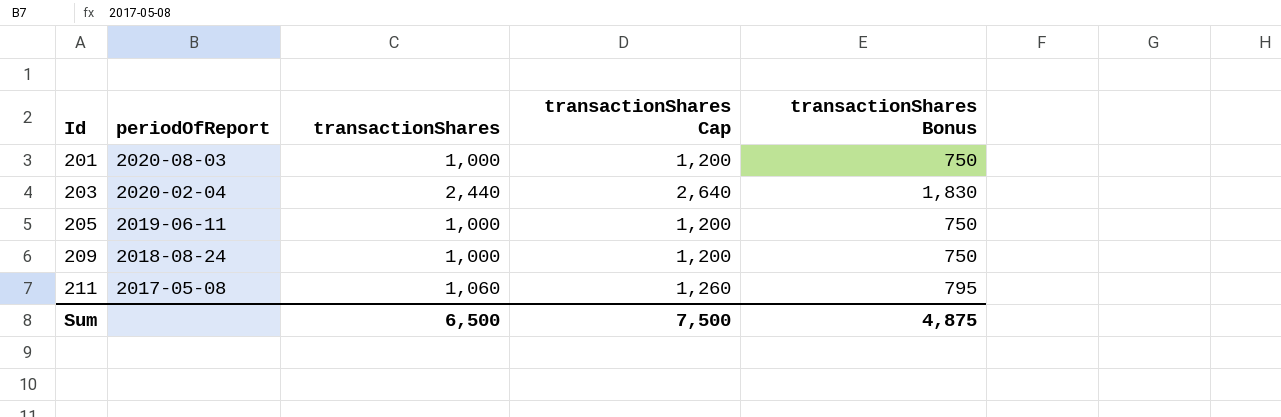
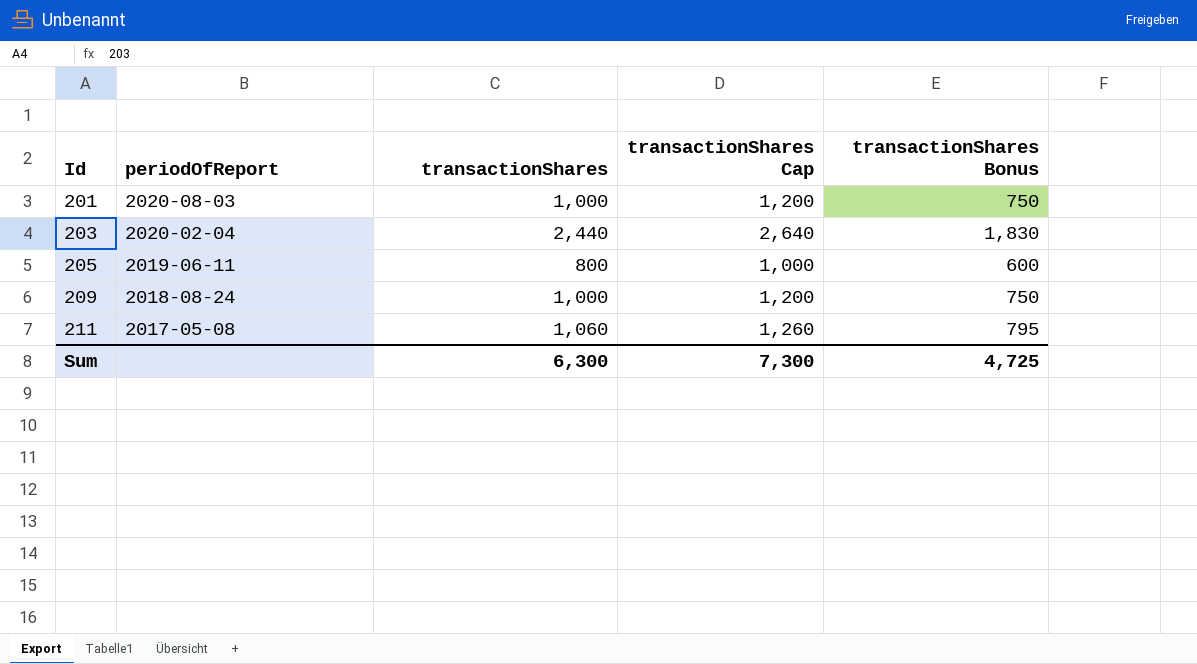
205 | transactionShares: 1,000 -> 800
205 | transactionShares Cap: 1,200 -> 1,000
205 | transactionShares Bonus: 750 -> 600
Sum | transactionShares: 6,500 -> 6,300
Sum | transactionShares Cap: 7,500 -> 7,300
Sum | transactionShares Bonus: 4,875 -> 4,725

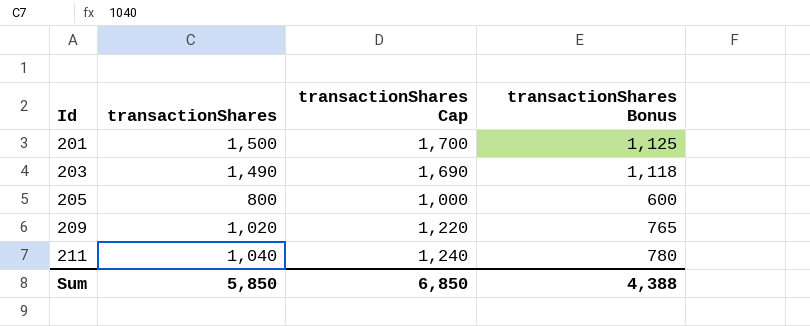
column periodOfReport | position: 2 -> none
201 | transactionShares: 1,000 -> 1,500
201 | transactionShares Cap: 1,200 -> 1,700
201 | transactionShares Bonus: 750 -> 1,125
203 | transactionShares: 2,440 -> 1,490
203 | transactionShares Cap: 2,640 -> 1,690
203 | transactionShares Bonus: 1,830 -> 1,118
209 | transactionShares: 1,000 -> 1,020
209 | transactionShares Cap: 1,200 -> 1,220
209 | transactionShares Bonus: 750 -> 765
211 | transactionShares: 1,060 -> 1,040
211 | transactionShares Cap: 1,260 -> 1,240
211 | transactionShares Bonus: 795 -> 780
Sum | transactionShares: 6,300 -> 5,850
Sum | transactionShares Cap: 7,300 -> 6,850
Sum | transactionShares Bonus: 4,725 -> 4,388

